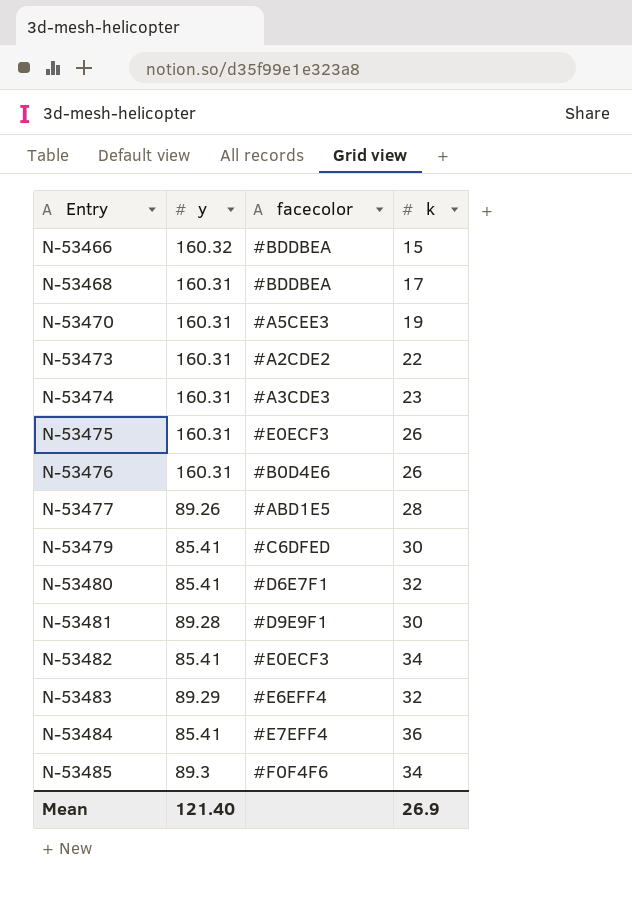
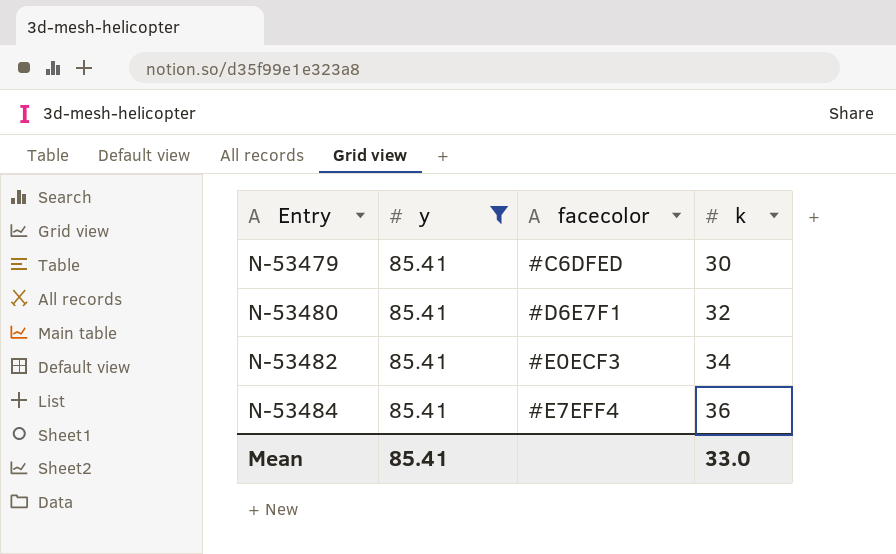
filter: none -> y = 85.41
Mean | y: 121.40 -> 85.41
Mean | k: 26.9 -> 33.0

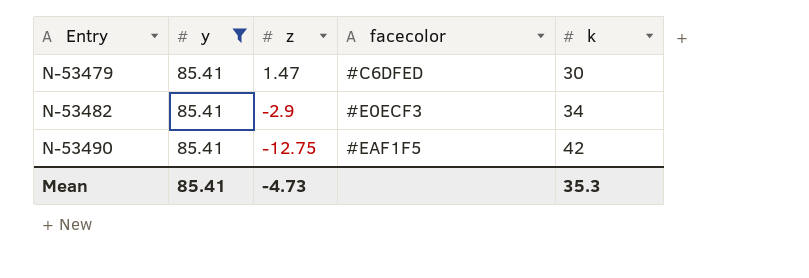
column z | position: none -> 3
row N-53480: 85.41 | #D6E7F1 | 32 -> none
row N-53484: 85.41 | #E7EFF4 | 36 -> none
row N-53490: none -> 85.41 | -12.75 | #EAF1F5 | 42
Mean | k: 33.0 -> 35.3

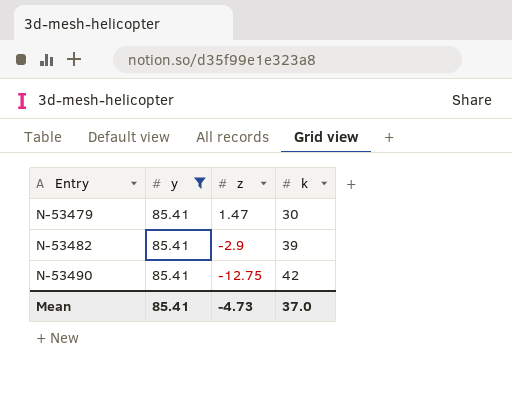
column facecolor | position: 4 -> none
N-53482 | k: 34 -> 39
Mean | k: 35.3 -> 37.0

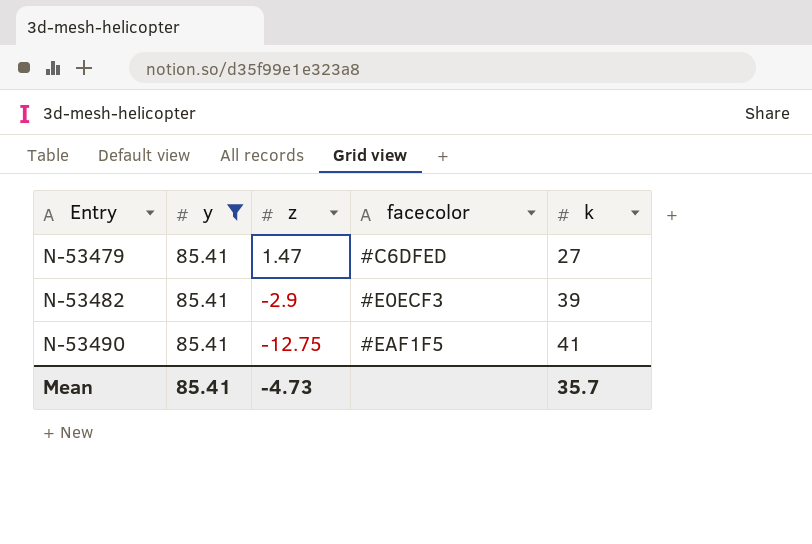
column facecolor | position: none -> 4
N-53479 | k: 30 -> 27
N-53490 | k: 42 -> 41
Mean | k: 37.0 -> 35.7

